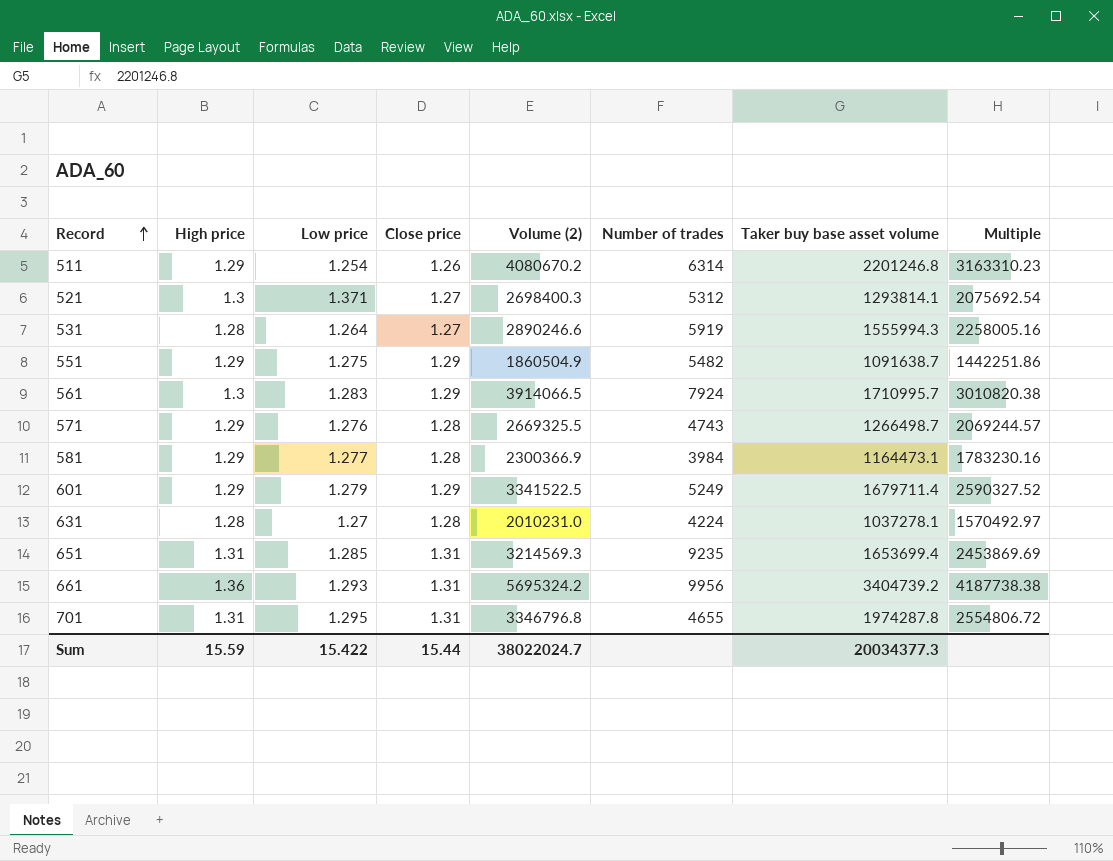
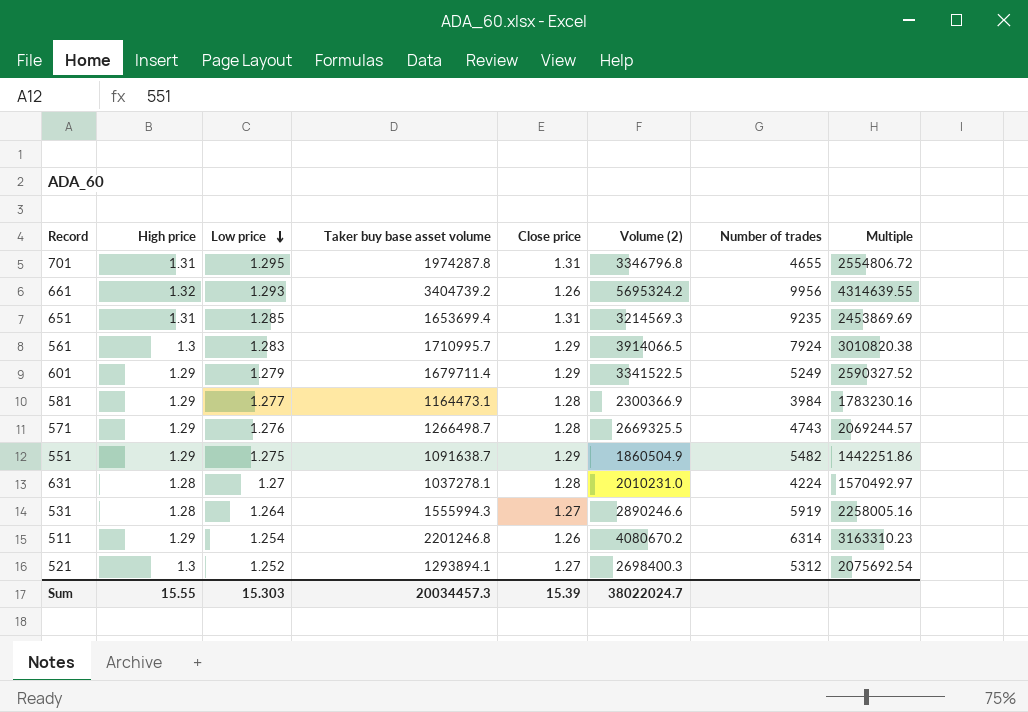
row order: Record ascending -> Low price descending
column Taker buy base asset volume | position: 7 -> 4
661 | High price: 1.36 -> 1.32
661 | Close price: 1.31 -> 1.26
661 | Multiple: 4187738.38 -> 4314639.55
521 | Low price: 1.371 -> 1.252
521 | Taker buy base asset volume: 1293814.1 -> 1293894.1
Sum | High price: 15.59 -> 15.55
Sum | Low price: 15.422 -> 15.303
Sum | Taker buy base asset volume: 20034377.3 -> 20034457.3
Sum | Close price: 15.44 -> 15.39

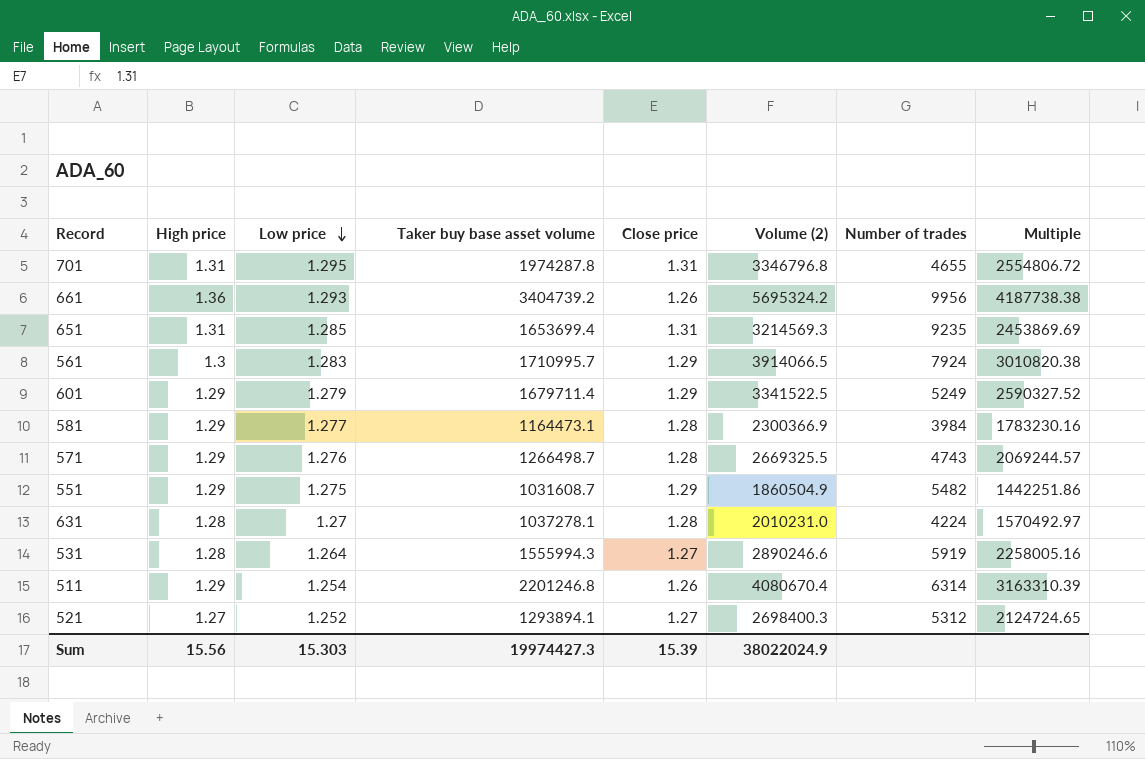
661 | High price: 1.32 -> 1.36
661 | Multiple: 4314639.55 -> 4187738.38
551 | Taker buy base asset volume: 1091638.7 -> 1031608.7
511 | Volume (2): 4080670.2 -> 4080670.4
511 | Multiple: 3163310.23 -> 3163310.39
521 | High price: 1.3 -> 1.27
521 | Multiple: 2075692.54 -> 2124724.65
Sum | High price: 15.55 -> 15.56
Sum | Taker buy base asset volume: 20034457.3 -> 19974427.3
Sum | Volume (2): 38022024.7 -> 38022024.9

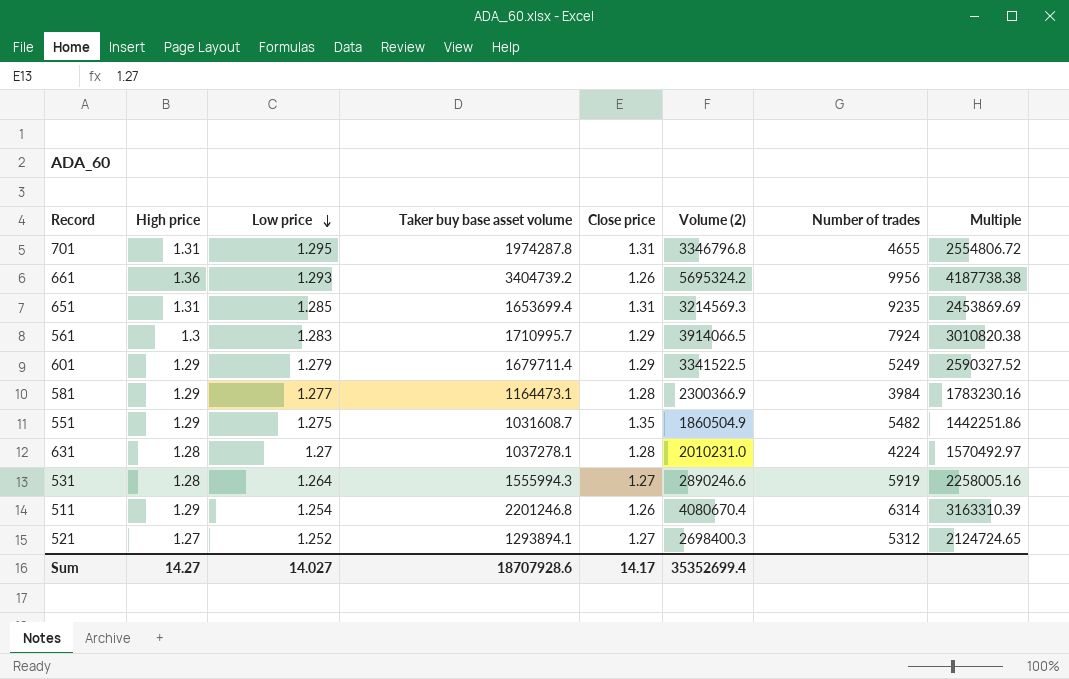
row 571: 1.29 | 1.276 | 1266498.7 | 1.28 | 2669325.5 | 4743 | 2069244.57 -> none
551 | Close price: 1.29 -> 1.35
Sum | High price: 15.56 -> 14.27
Sum | Low price: 15.303 -> 14.027
Sum | Taker buy base asset volume: 19974427.3 -> 18707928.6
Sum | Close price: 15.39 -> 14.17
Sum | Volume (2): 38022024.9 -> 35352699.4

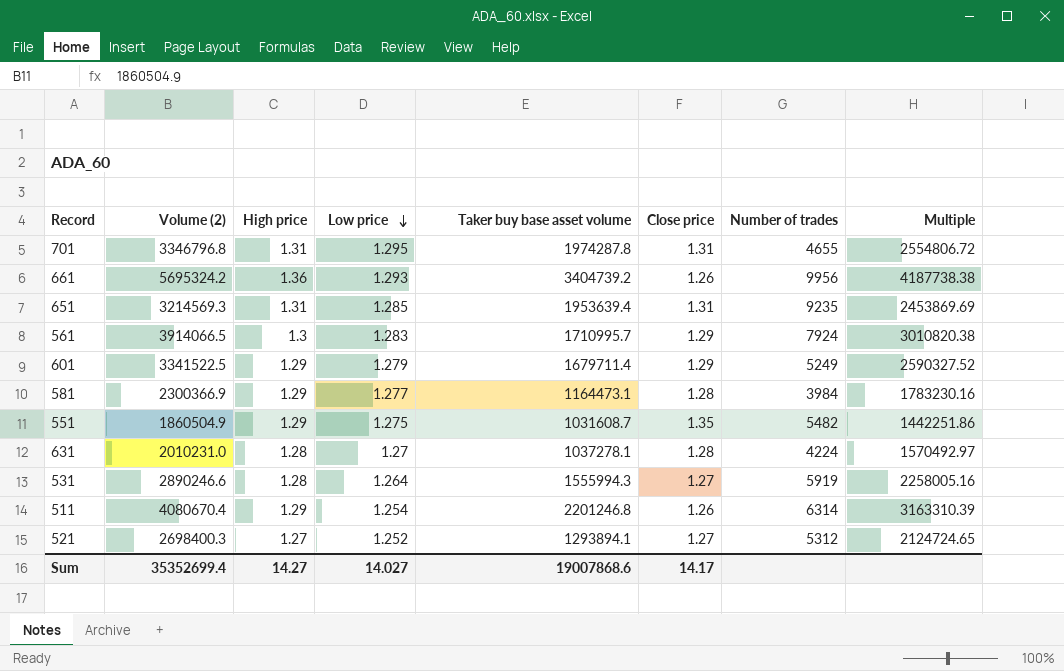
column Volume (2) | position: 6 -> 2
651 | Taker buy base asset volume: 1653699.4 -> 1953639.4
Sum | Taker buy base asset volume: 18707928.6 -> 19007868.6

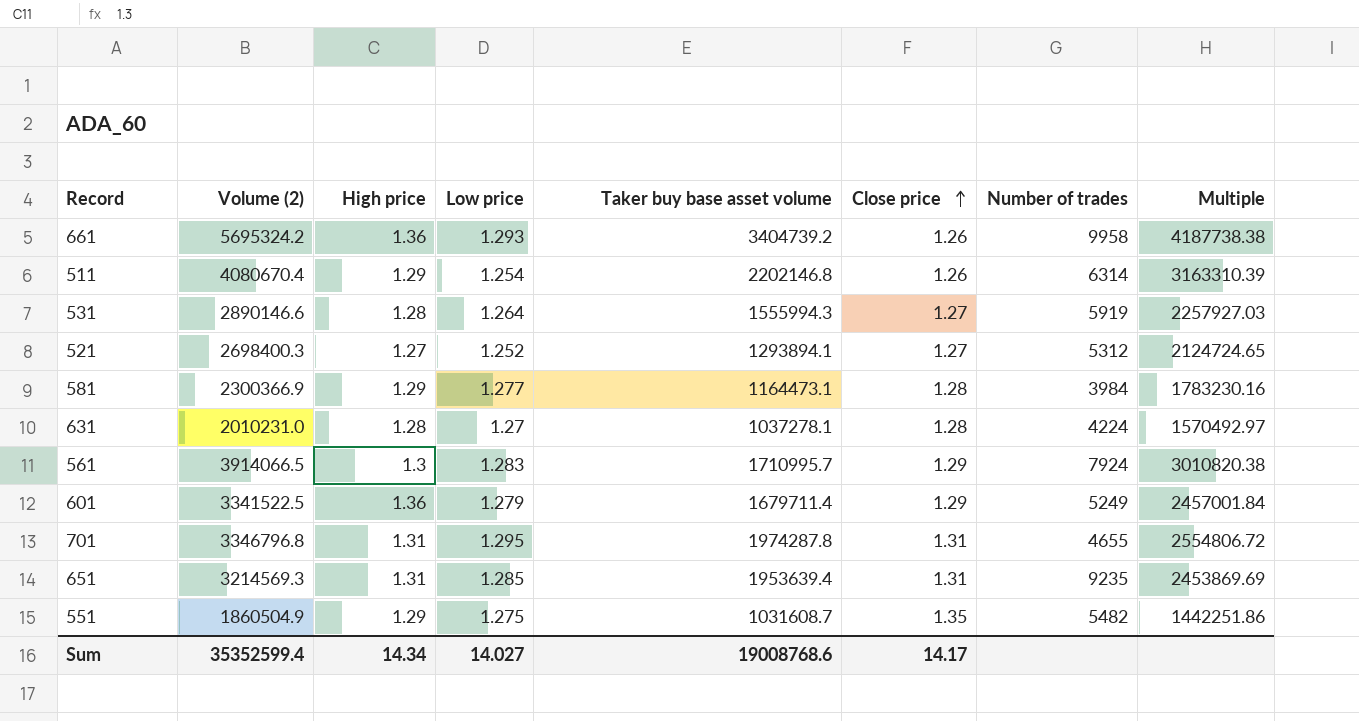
row order: Low price descending -> Close price ascending
661 | Number of trades: 9956 -> 9958
511 | Taker buy base asset volume: 2201246.8 -> 2202146.8
531 | Volume (2): 2890246.6 -> 2890146.6
531 | Multiple: 2258005.16 -> 2257927.03
601 | High price: 1.29 -> 1.36
601 | Multiple: 2590327.52 -> 2457001.84
Sum | Volume (2): 35352699.4 -> 35352599.4
Sum | High price: 14.27 -> 14.34
Sum | Taker buy base asset volume: 19007868.6 -> 19008768.6

